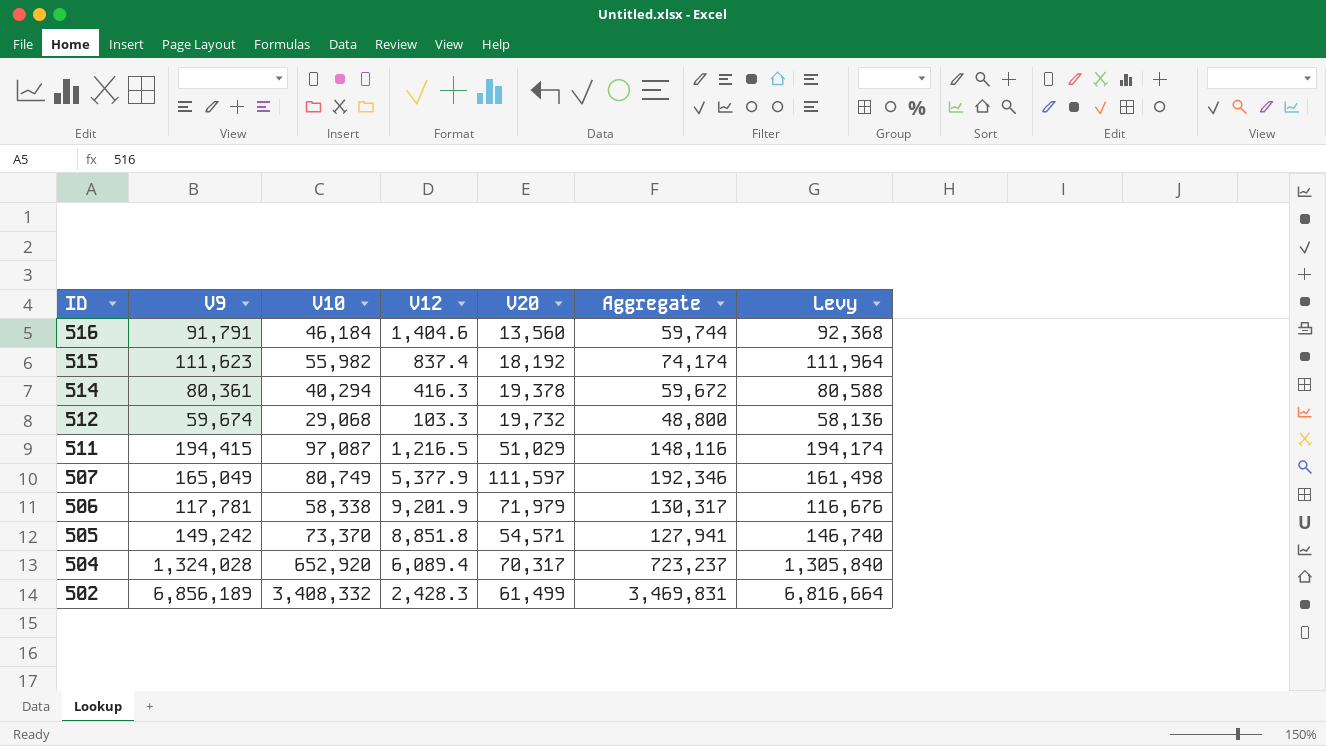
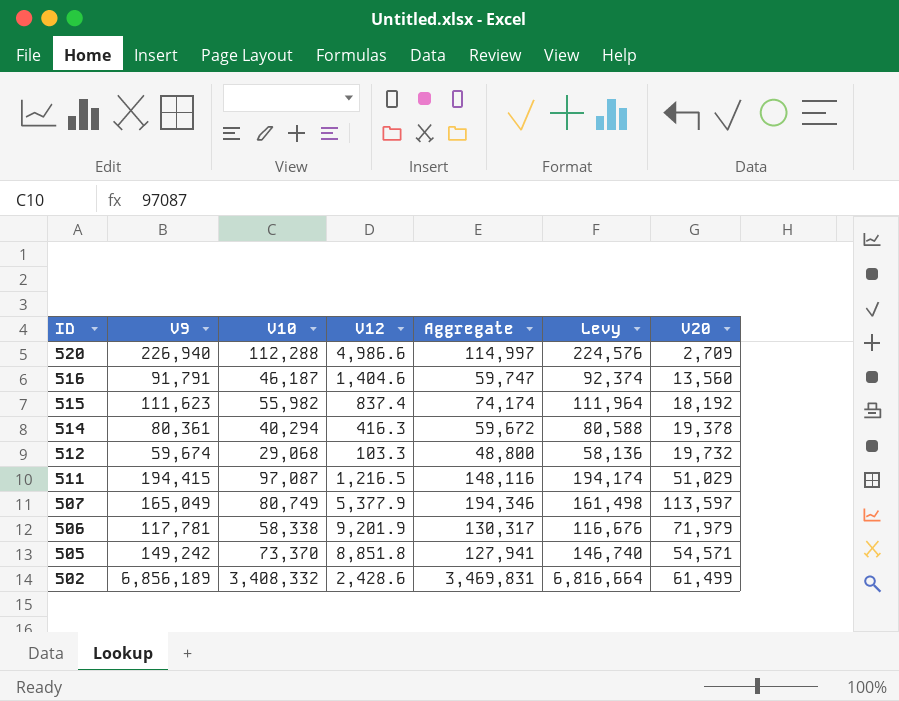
column V20 | position: 5 -> 7
row 504: 1,324,028 | 652,920 | 6,089.4 | 70,317 | 723,237 | 1,305,840 -> none
row 520: none -> 226,940 | 112,288 | 4,986.6 | 114,997 | 224,576 | 2,709
516 | V10: 46,184 -> 46,187
516 | Aggregate: 59,744 -> 59,747
516 | Levy: 92,368 -> 92,374
507 | Aggregate: 192,346 -> 194,346
507 | V20: 111,597 -> 113,597
502 | V12: 2,428.3 -> 2,428.6

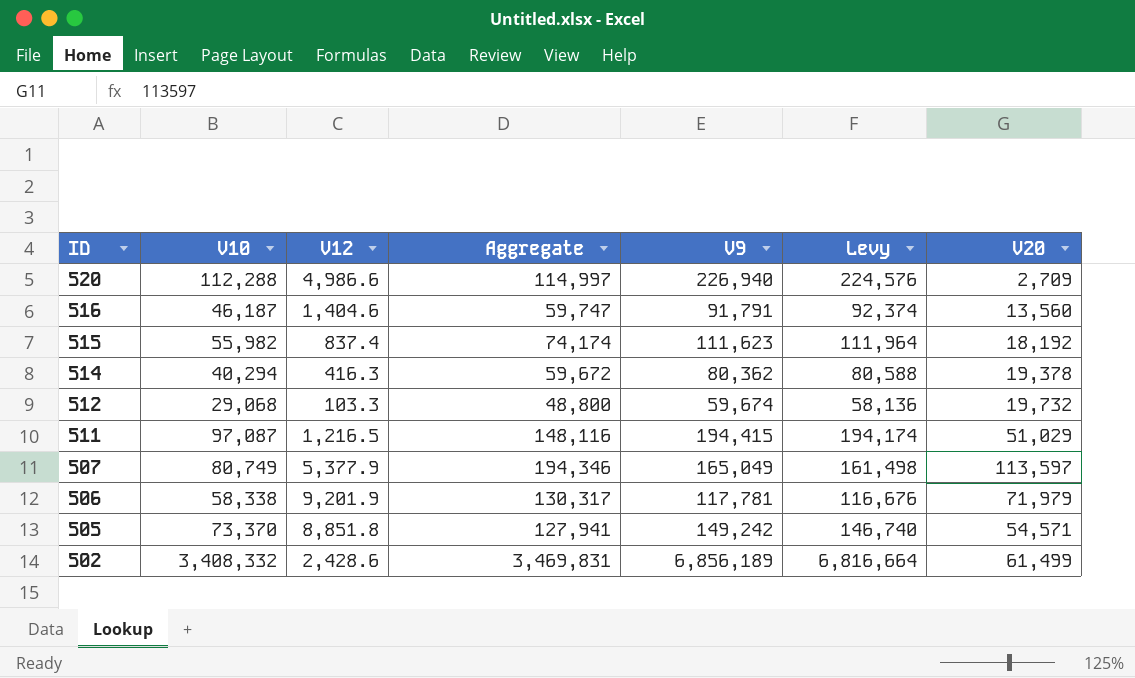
column V9 | position: 2 -> 5
514 | V9: 80,361 -> 80,362

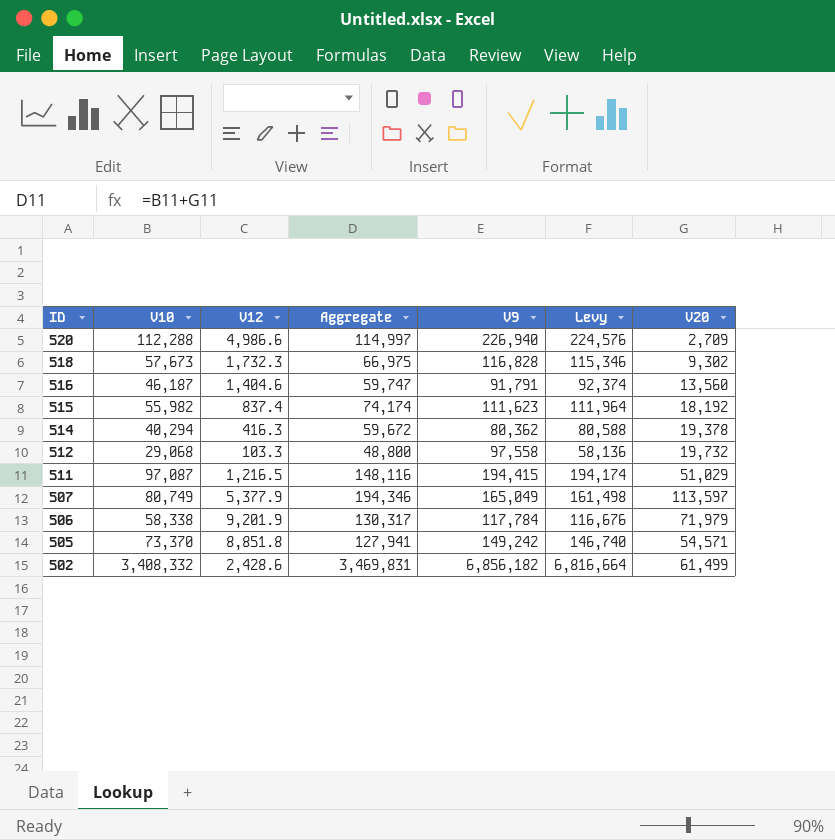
row 518: none -> 57,673 | 1,732.3 | 66,975 | 116,828 | 115,346 | 9,302
512 | V9: 59,674 -> 97,558
506 | V9: 117,781 -> 117,784
502 | V9: 6,856,189 -> 6,856,182

